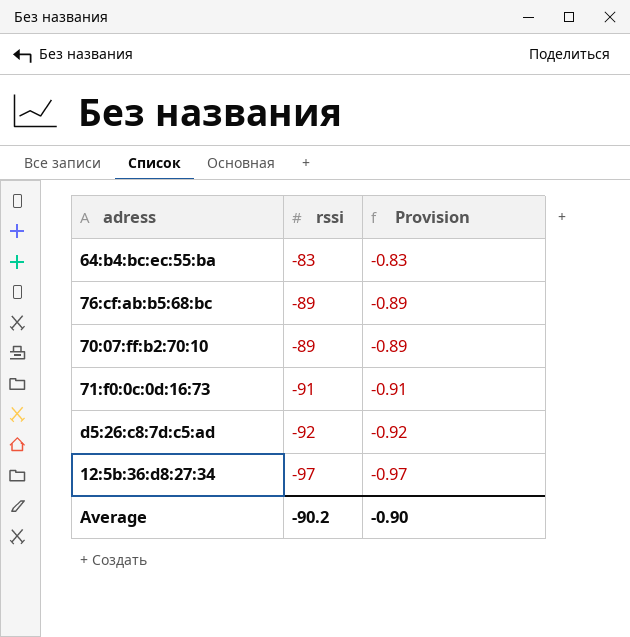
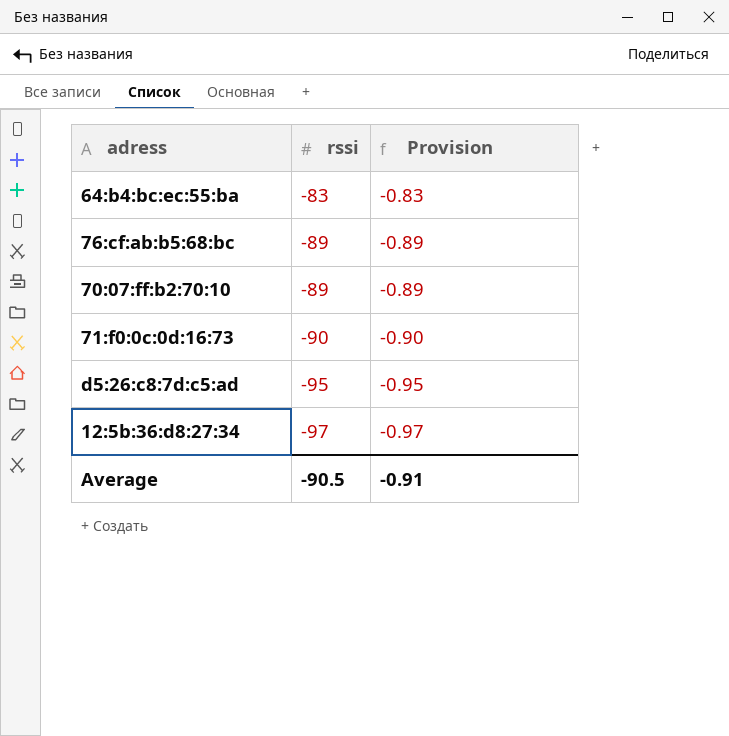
71:f0:0c:0d:16:73 | rssi: -91 -> -90
71:f0:0c:0d:16:73 | Provision: -0.91 -> -0.90
d5:26:c8:7d:c5:ad | rssi: -92 -> -95
d5:26:c8:7d:c5:ad | Provision: -0.92 -> -0.95
Average | rssi: -90.2 -> -90.5
Average | Provision: -0.90 -> -0.91

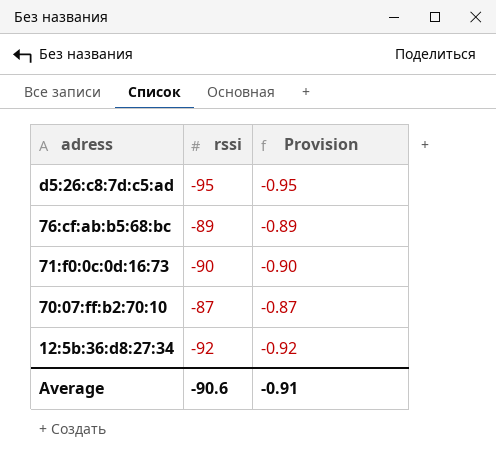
row order: rssi descending -> adress descending
row 64:b4:bc:ec:55:ba: -83 | -0.83 -> none
70:07:ff:b2:70:10 | rssi: -89 -> -87
70:07:ff:b2:70:10 | Provision: -0.89 -> -0.87
12:5b:36:d8:27:34 | rssi: -97 -> -92
12:5b:36:d8:27:34 | Provision: -0.97 -> -0.92
Average | rssi: -90.5 -> -90.6

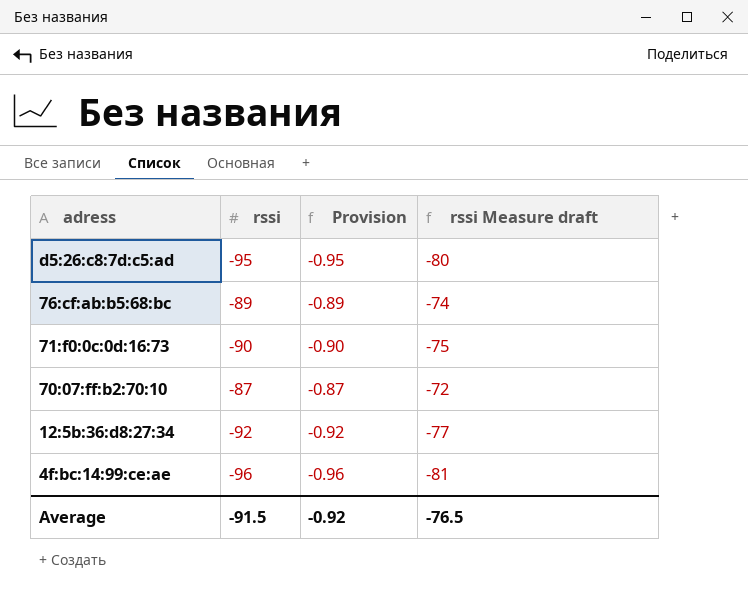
column rssi Measure draft | formula: none -> [rssi] + 15
row 4f:bc:14:99:ce:ae: none -> -96 | -0.96 | -81
Average | rssi: -90.6 -> -91.5
Average | Provision: -0.91 -> -0.92

